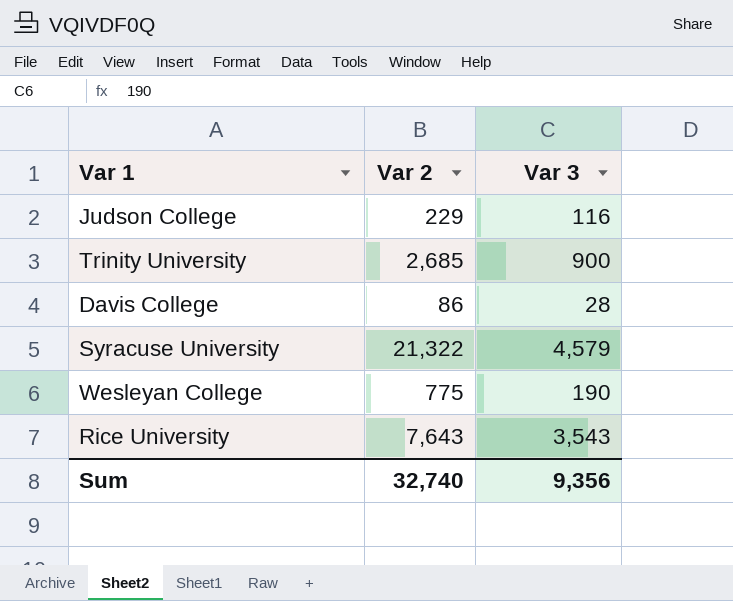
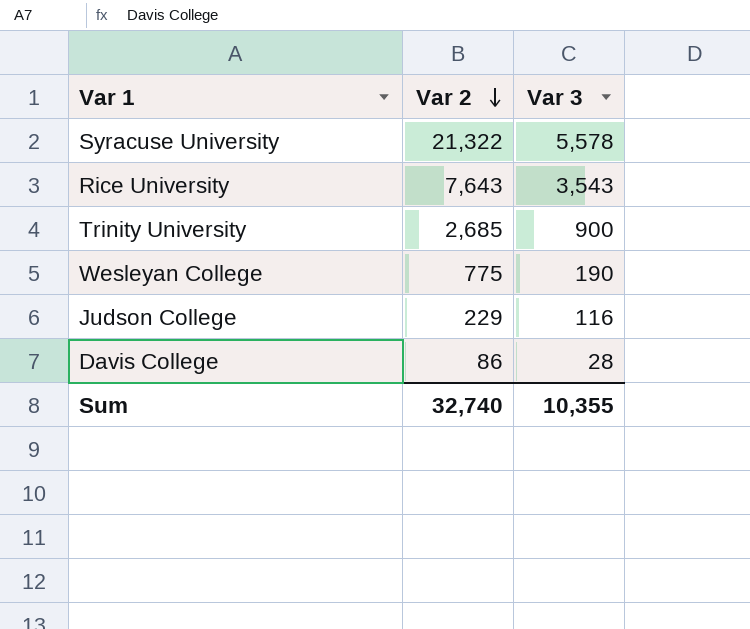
row order: none -> Var 2 descending
Syracuse University | Var 3: 4,579 -> 5,578
Sum | Var 3: 9,356 -> 10,355

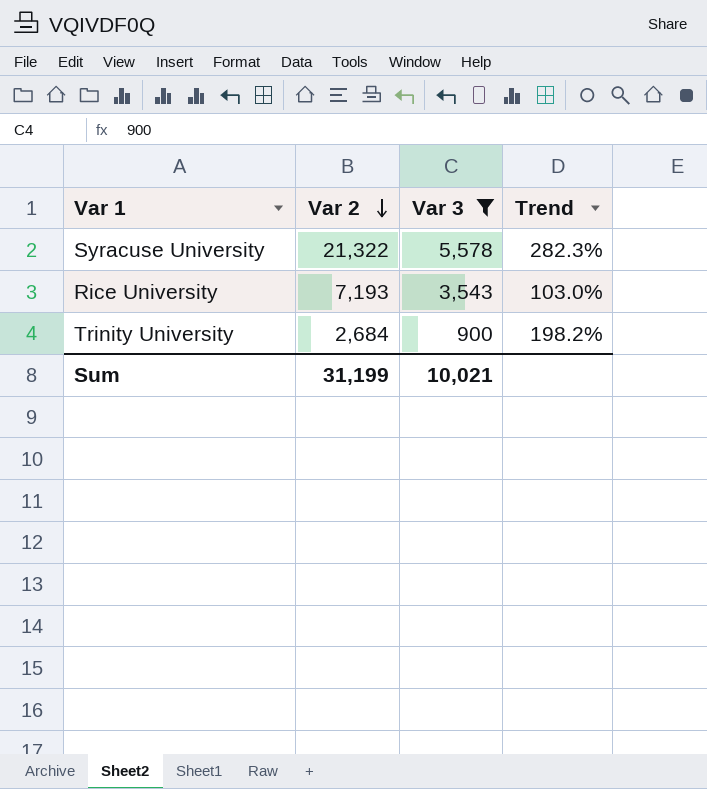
filter: none -> Var 3 >= 900
column Trend | formula: none -> ([Var 2] - [Var 3]) / [Var 3]
Rice University | Var 2: 7,643 -> 7,193
Trinity University | Var 2: 2,685 -> 2,684
Sum | Var 2: 32,740 -> 31,199
Sum | Var 3: 10,355 -> 10,021

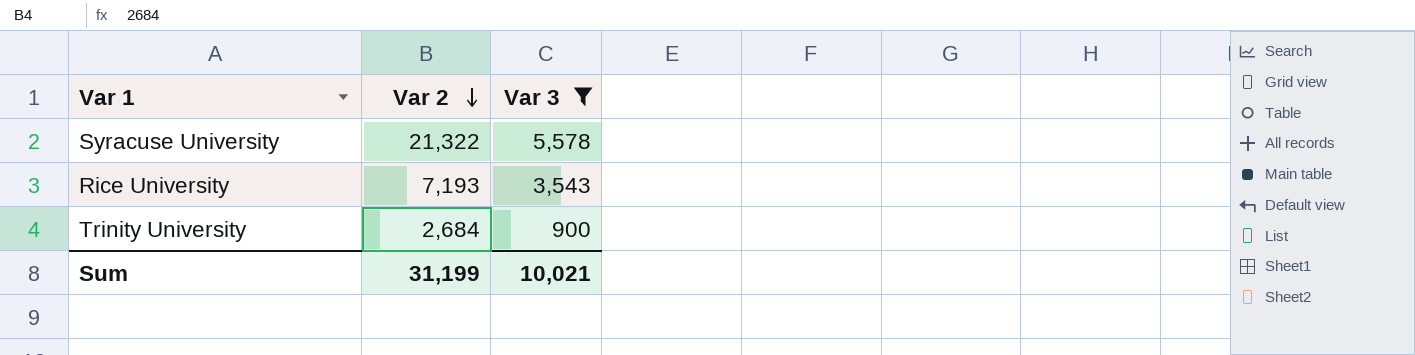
column Trend | formula: ([Var 2] - [Var 3]) / [Var 3] -> none

